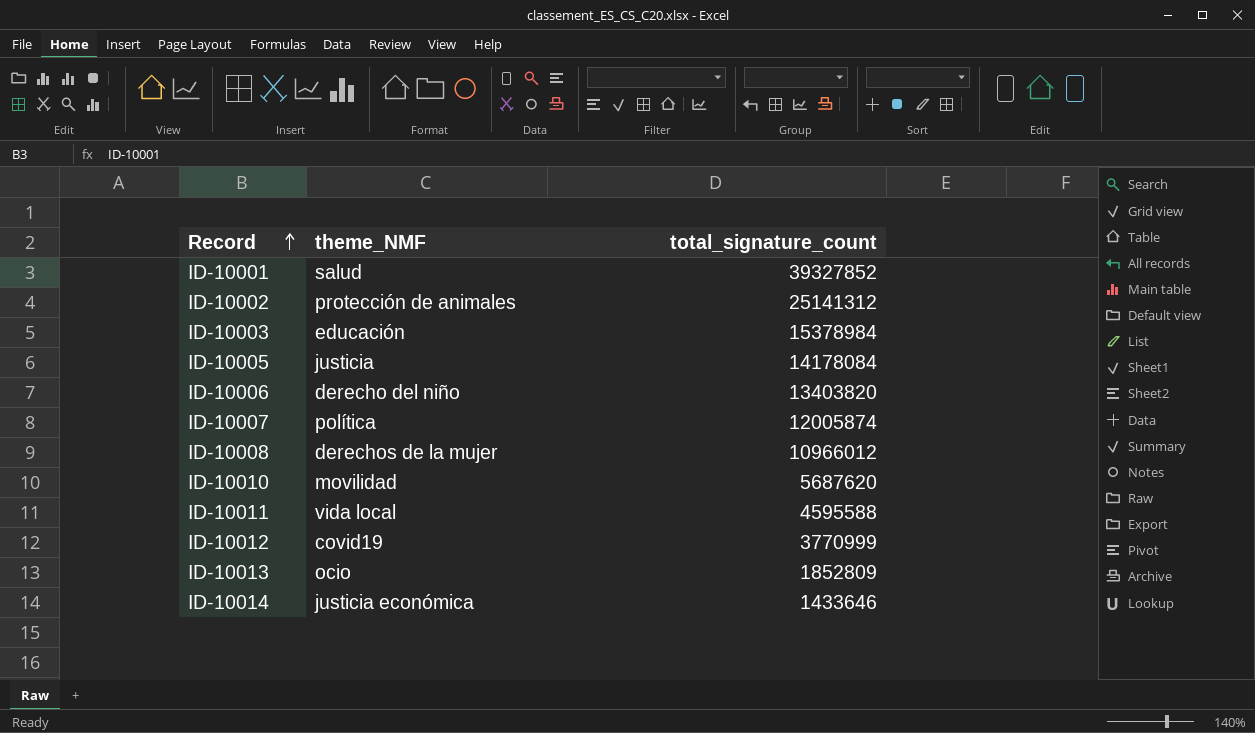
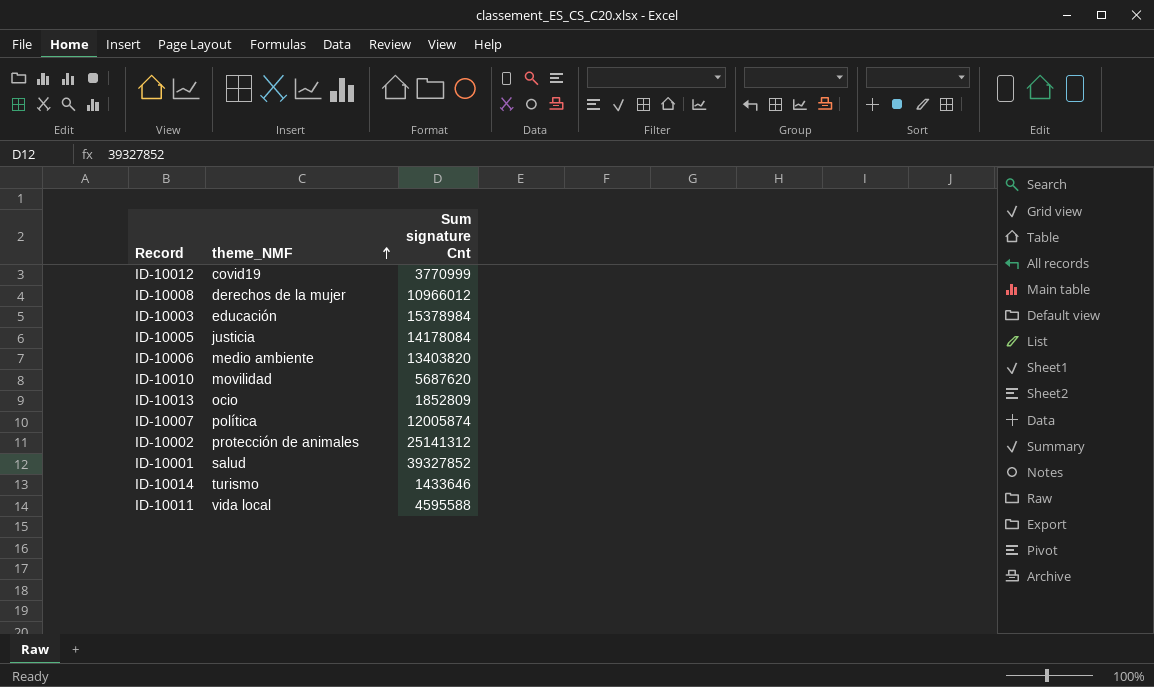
row order: Record ascending -> theme_NMF ascending
column name: total_signature_count -> Sum signature Cnt
ID-10006 | theme_NMF: derecho del niño -> medio ambiente
ID-10014 | theme_NMF: justicia económica -> turismo

